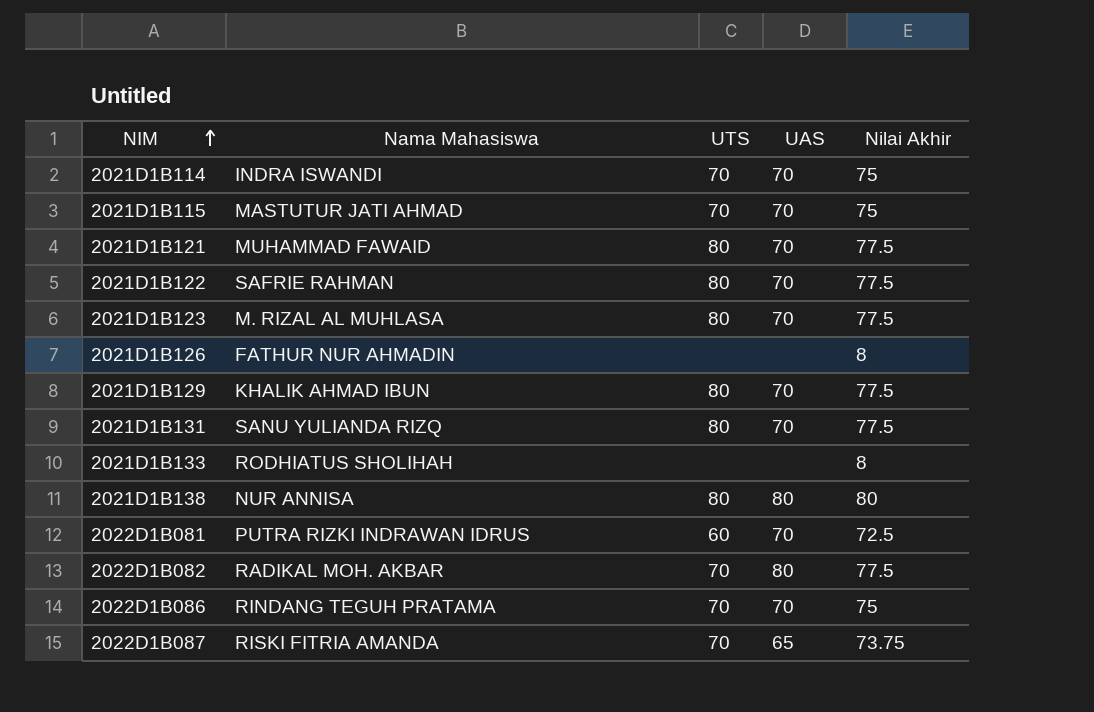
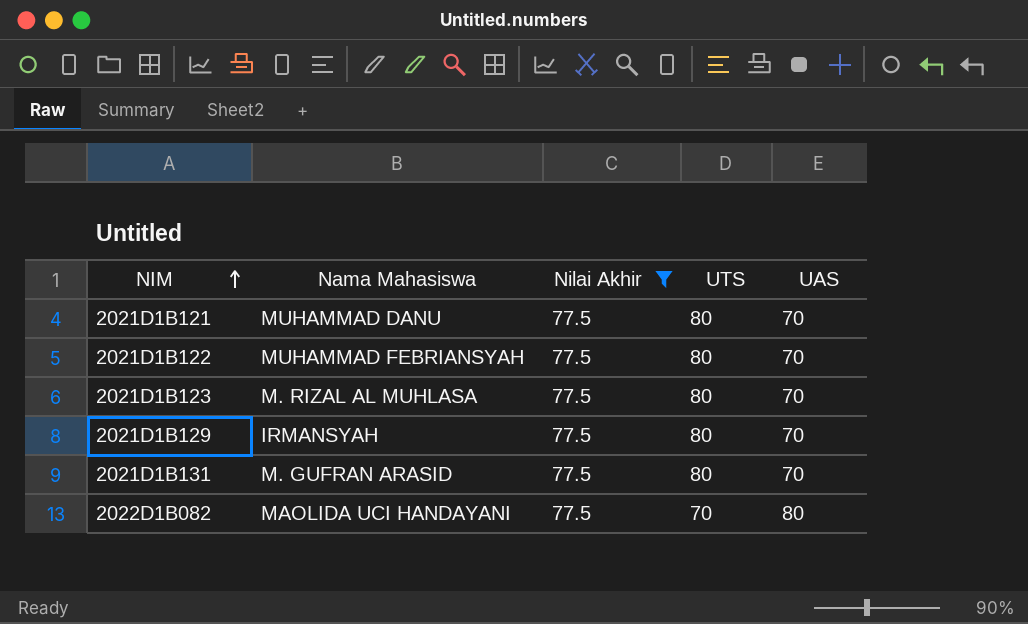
filter: none -> Nilai Akhir = 77.5
column Nilai Akhir | position: 5 -> 3
2021D1B121 | Nama Mahasiswa: MUHAMMAD FAWAID -> MUHAMMAD DANU
2021D1B122 | Nama Mahasiswa: SAFRIE RAHMAN -> MUHAMMAD FEBRIANSYAH
2021D1B129 | Nama Mahasiswa: KHALIK AHMAD IBUN -> IRMANSYAH
2021D1B131 | Nama Mahasiswa: SANU YULIANDA RIZQ -> M. GUFRAN ARASID
2022D1B082 | Nama Mahasiswa: RADIKAL MOH. AKBAR -> MAOLIDA UCI HANDAYANI

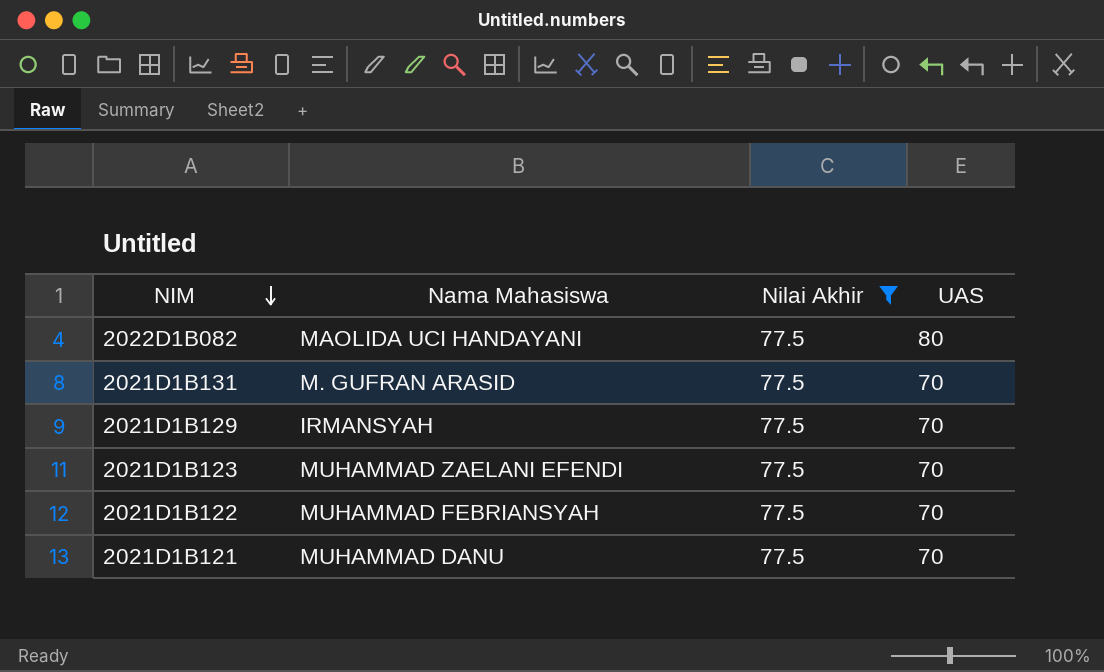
row order: NIM ascending -> NIM descending
column UTS | position: 4 -> none
2021D1B123 | Nama Mahasiswa: M. RIZAL AL MUHLASA -> MUHAMMAD ZAELANI EFENDI

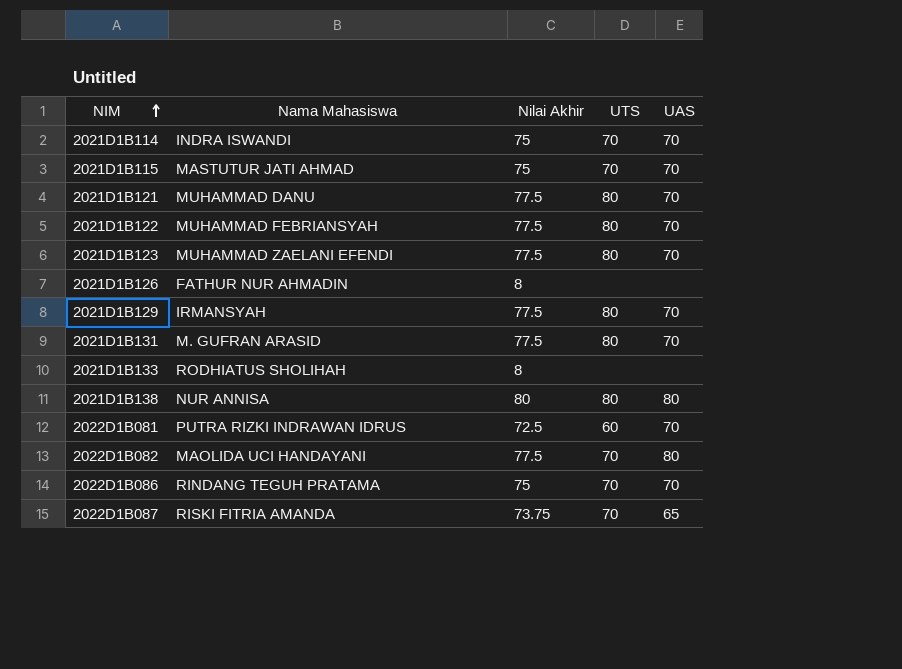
filter: Nilai Akhir = 77.5 -> none
row order: NIM descending -> NIM ascending
column UTS | position: none -> 4

